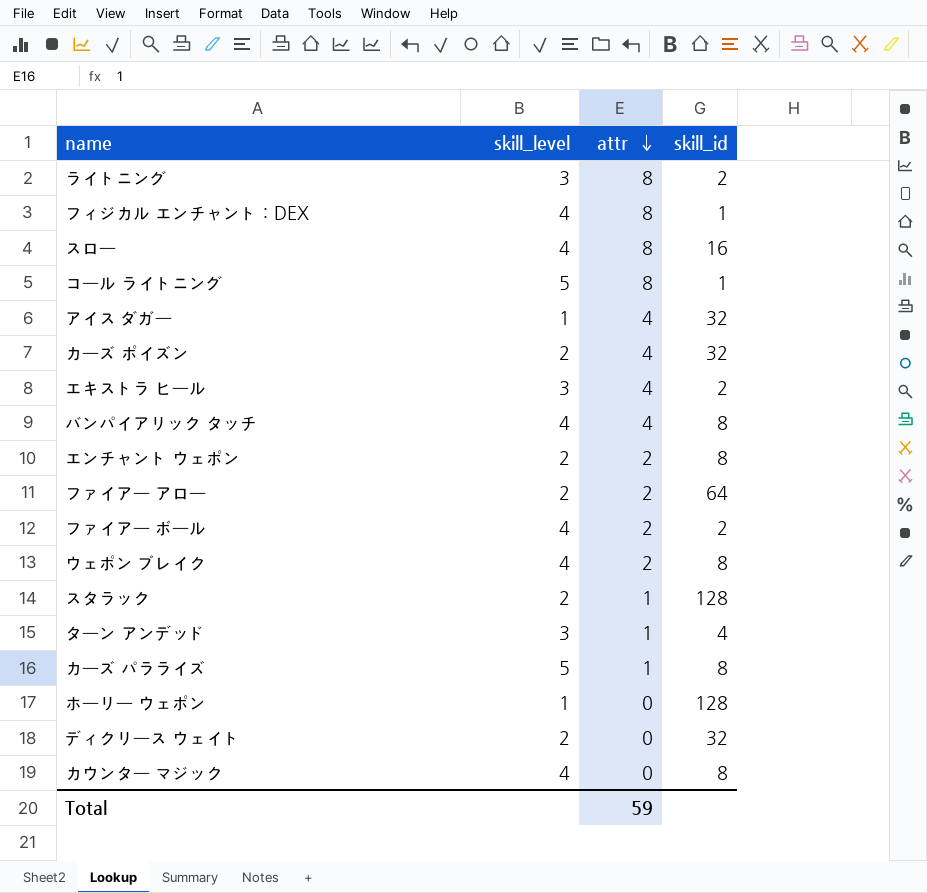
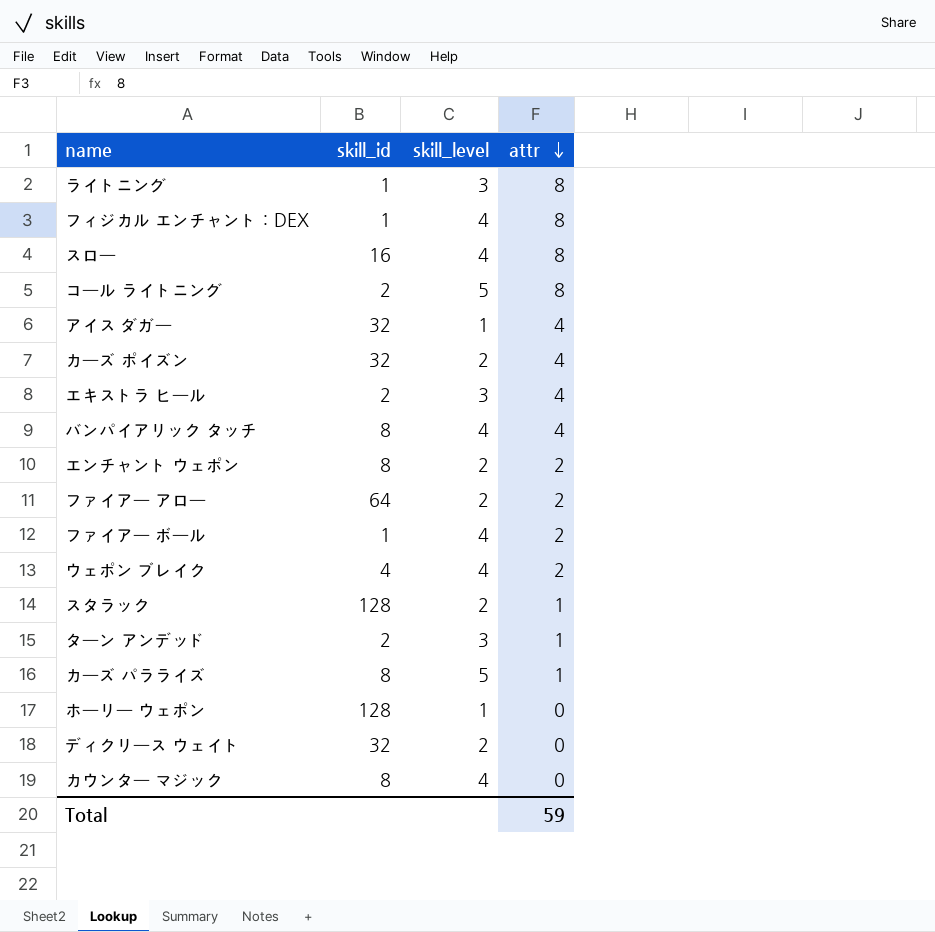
column skill_id | position: 4 -> 2
ライトニング | skill_id: 2 -> 1
コール ライトニング | skill_id: 1 -> 2
ファイアー ボール | skill_id: 2 -> 1
ウェポン ブレイク | skill_id: 8 -> 4
ターン アンデッド | skill_id: 4 -> 2

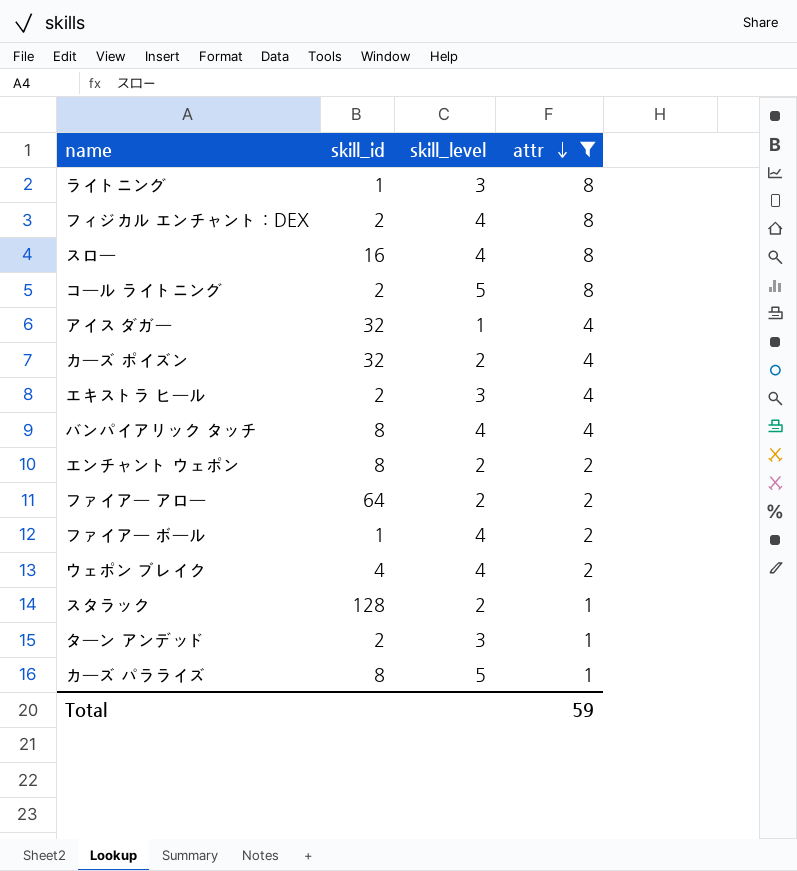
filter: none -> attr != 0
フィジカル エンチャント：DEX | skill_id: 1 -> 2

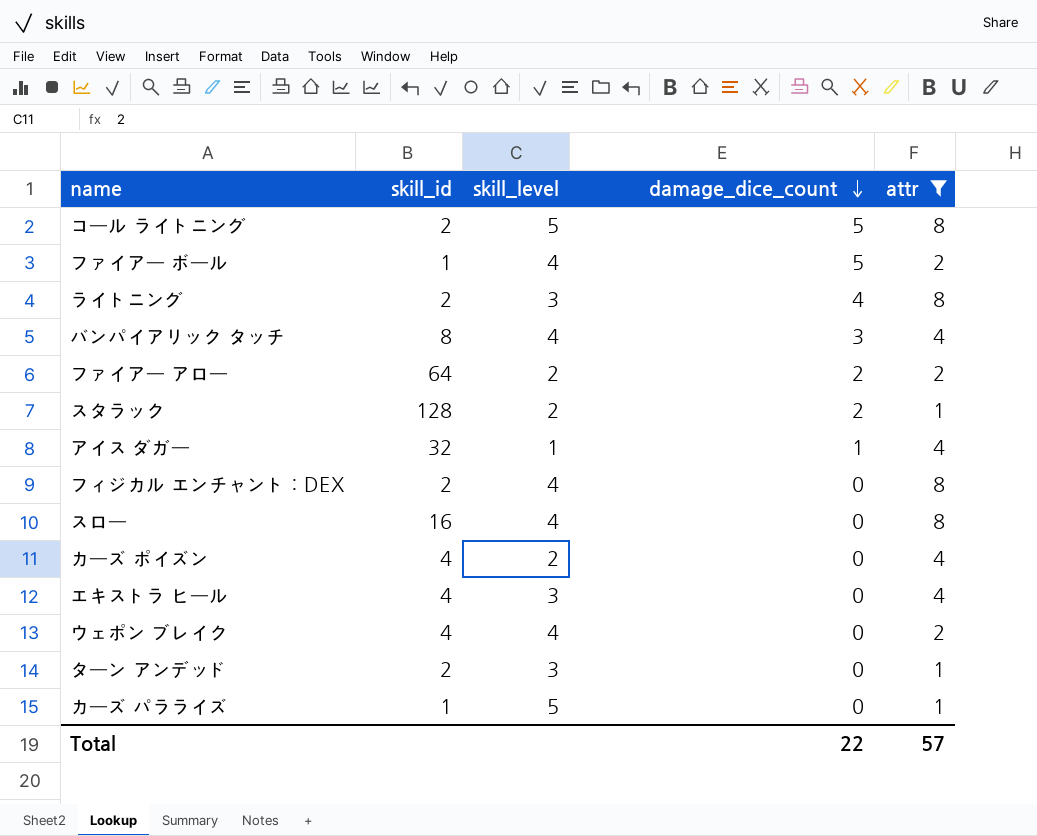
row order: attr descending -> damage_dice_count descending
column damage_dice_count | position: none -> 4
row エンチャント ウェポン: 8 | 2 | 2 -> none
ライトニング | skill_id: 1 -> 2
カーズ ポイズン | skill_id: 32 -> 4
エキストラ ヒール | skill_id: 2 -> 4
カーズ パラライズ | skill_id: 8 -> 1
Total | attr: 59 -> 57

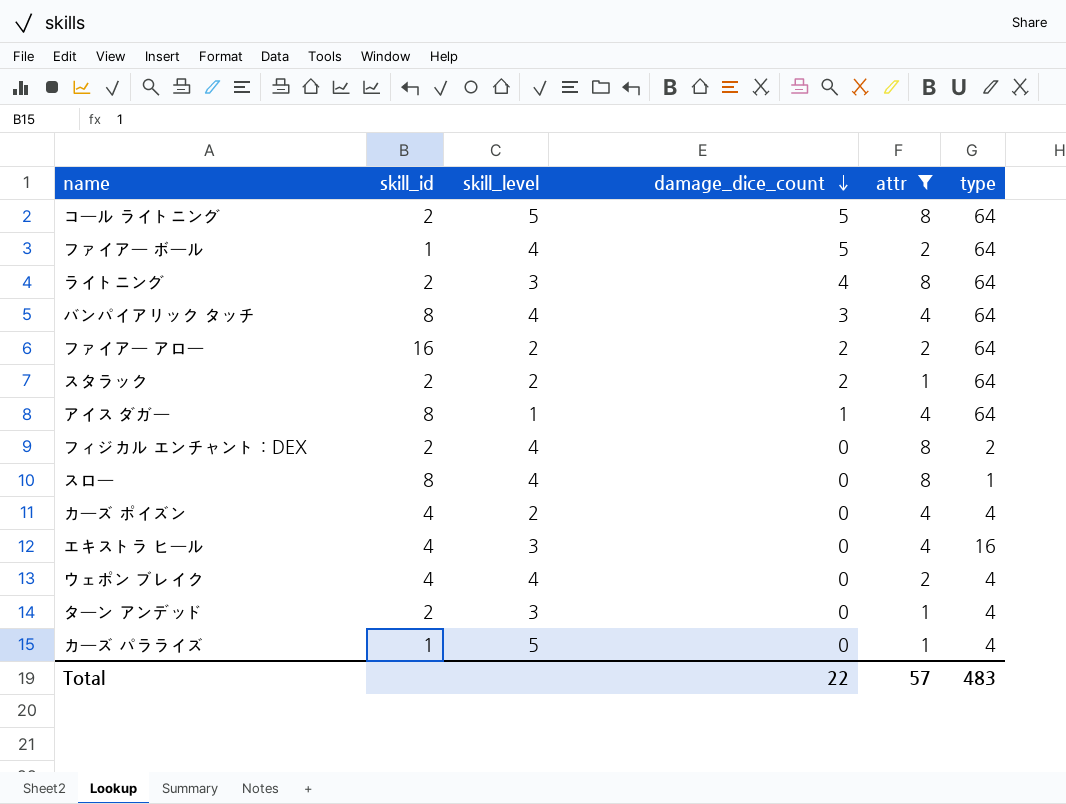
column type | position: none -> 6
ファイアー アロー | skill_id: 64 -> 16
スタラック | skill_id: 128 -> 2
アイス ダガー | skill_id: 32 -> 8
スロー | skill_id: 16 -> 8

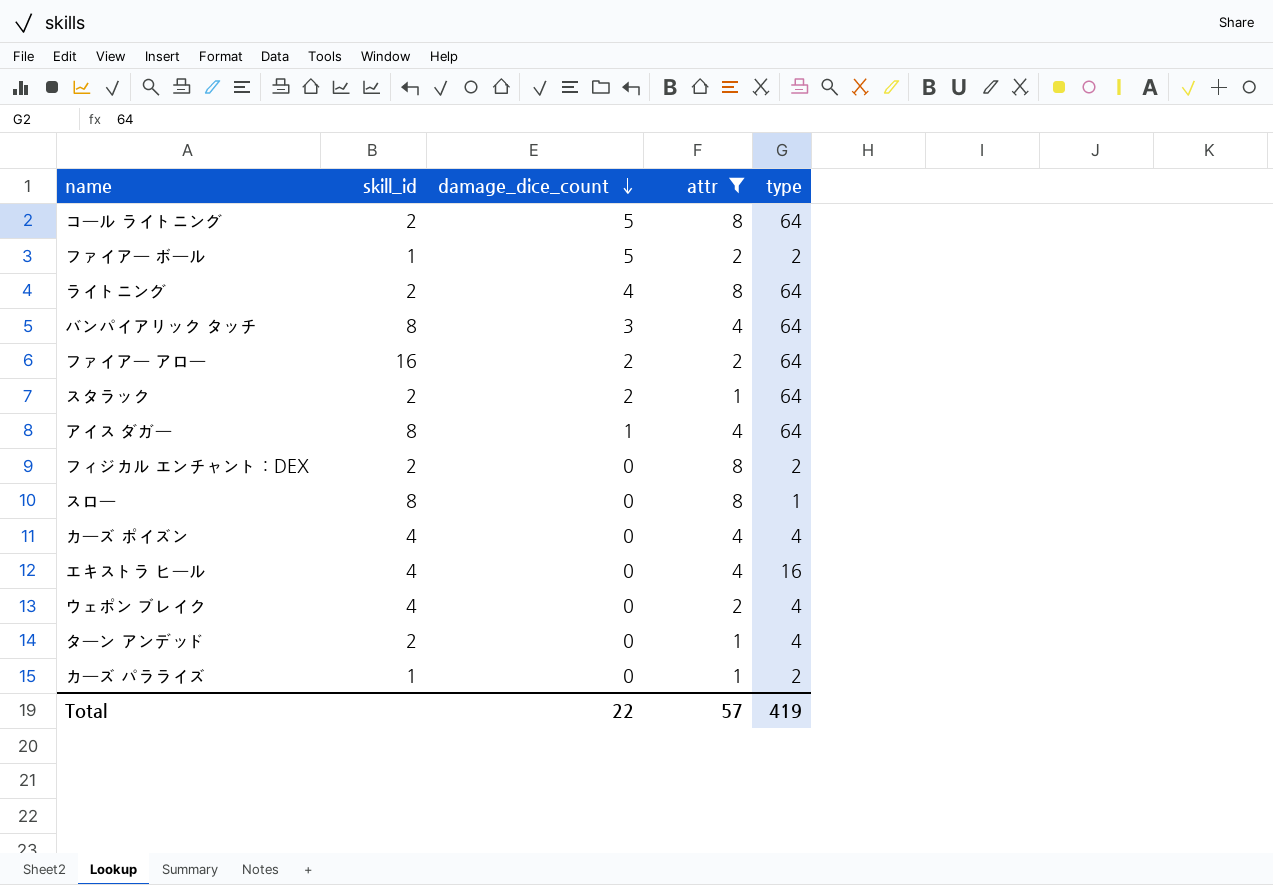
column skill_level | position: 3 -> none
ファイアー ボール | type: 64 -> 2
カーズ パラライズ | type: 4 -> 2
Total | type: 483 -> 419

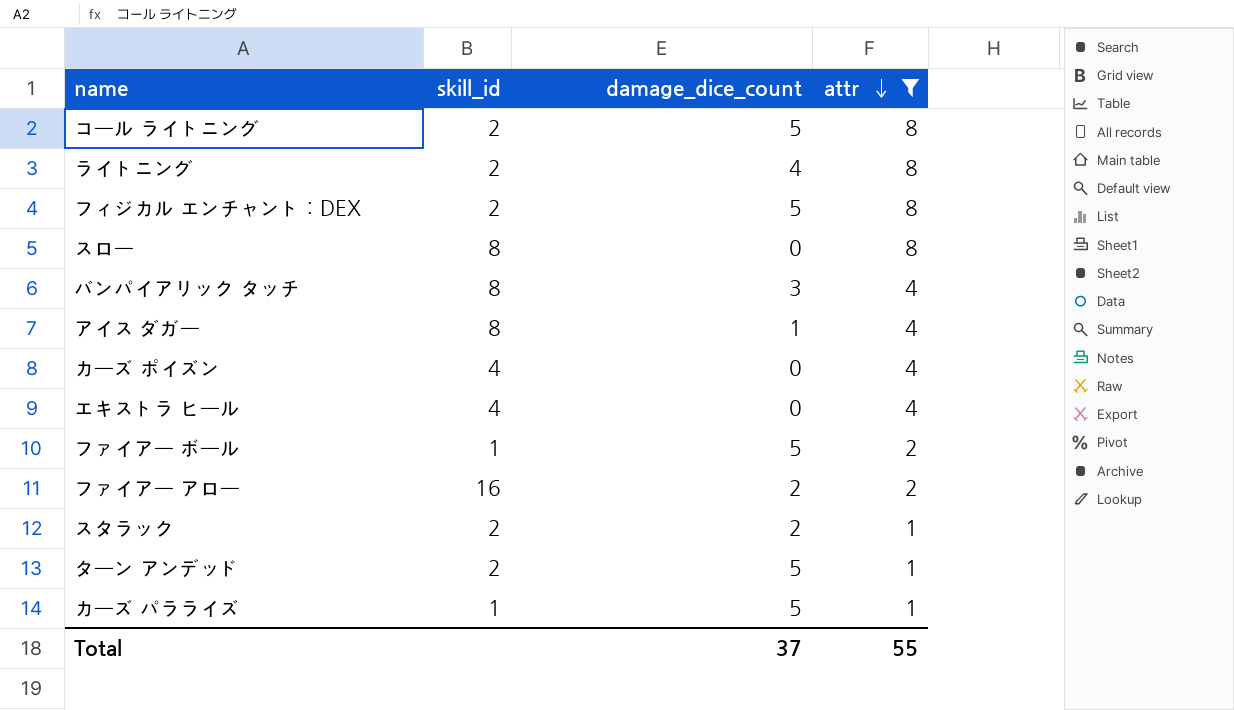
row order: damage_dice_count descending -> attr descending
column type | position: 5 -> none
row ウェポン ブレイク: 4 | 0 | 2 | 4 -> none
フィジカル エンチャント：DEX | damage_dice_count: 0 -> 5
ターン アンデッド | damage_dice_count: 0 -> 5
カーズ パラライズ | damage_dice_count: 0 -> 5
Total | damage_dice_count: 22 -> 37
Total | attr: 57 -> 55

